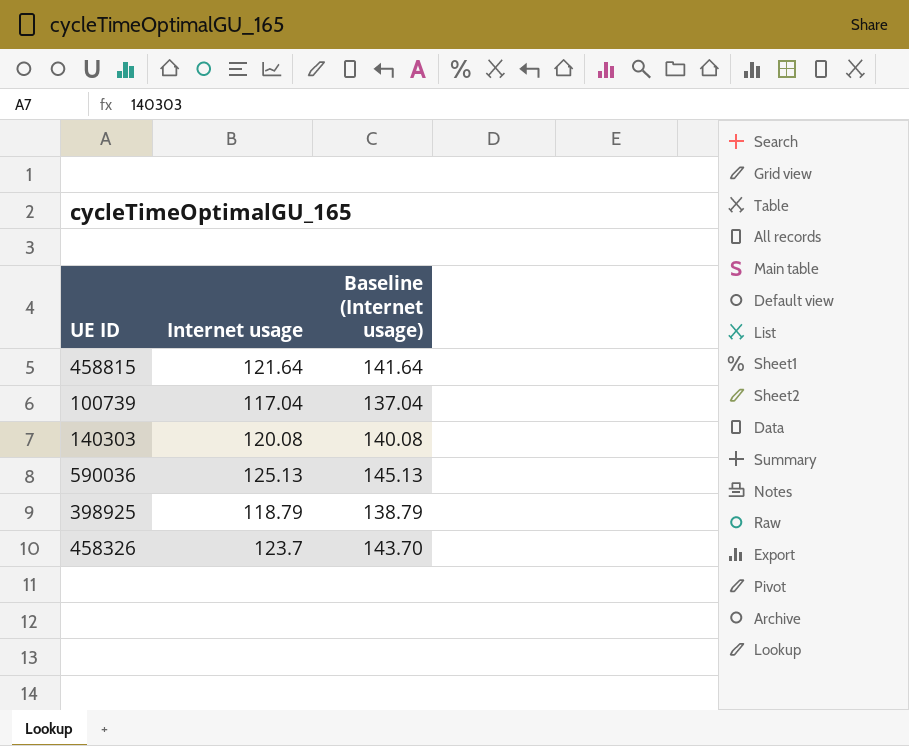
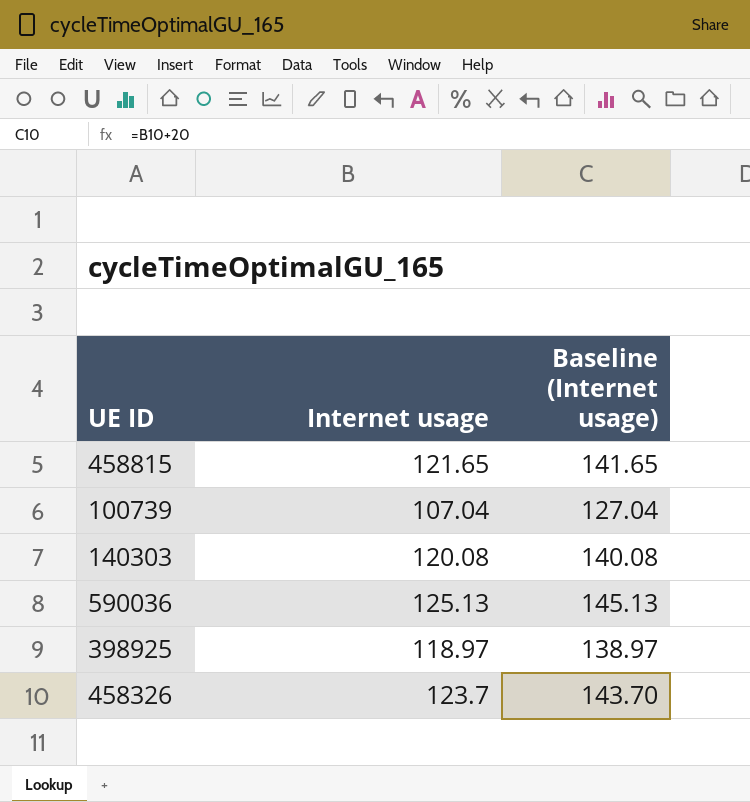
458815 | Internet usage: 121.64 -> 121.65
458815 | Baseline (Internet usage): 141.64 -> 141.65
100739 | Internet usage: 117.04 -> 107.04
100739 | Baseline (Internet usage): 137.04 -> 127.04
398925 | Internet usage: 118.79 -> 118.97
398925 | Baseline (Internet usage): 138.79 -> 138.97

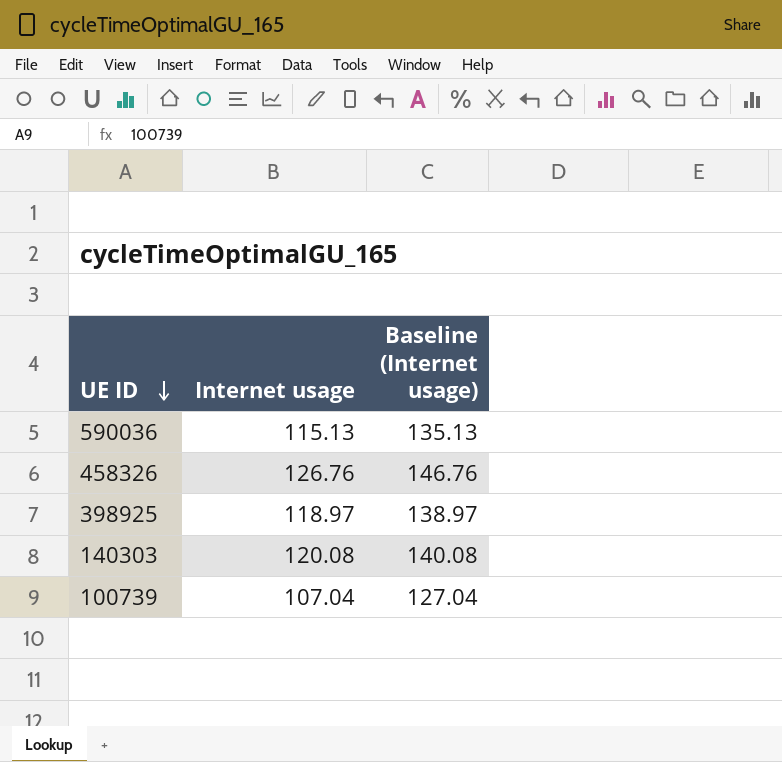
row order: none -> UE ID descending
row 458815: 121.65 | 141.65 -> none
590036 | Internet usage: 125.13 -> 115.13
590036 | Baseline (Internet usage): 145.13 -> 135.13
458326 | Internet usage: 123.7 -> 126.76
458326 | Baseline (Internet usage): 143.70 -> 146.76

